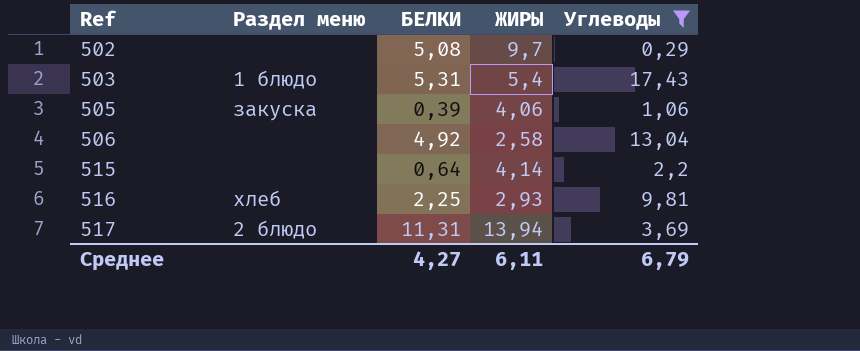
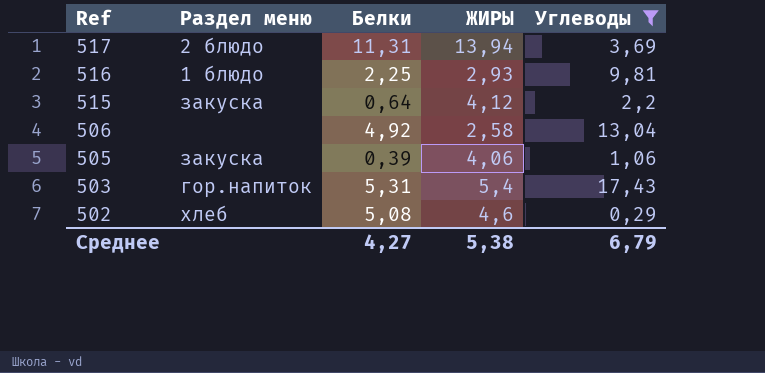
row order: Ref ascending -> Ref descending
column name: БЕЛКИ -> Белки
516 | Раздел меню: хлеб -> 1 блюдо
515 | Раздел меню: none -> закуска
515 | ЖИРЫ: 4,14 -> 4,12
503 | Раздел меню: 1 блюдо -> гор.напиток
502 | Раздел меню: none -> хлеб
502 | ЖИРЫ: 9,7 -> 4,6
Среднее | ЖИРЫ: 6,11 -> 5,38

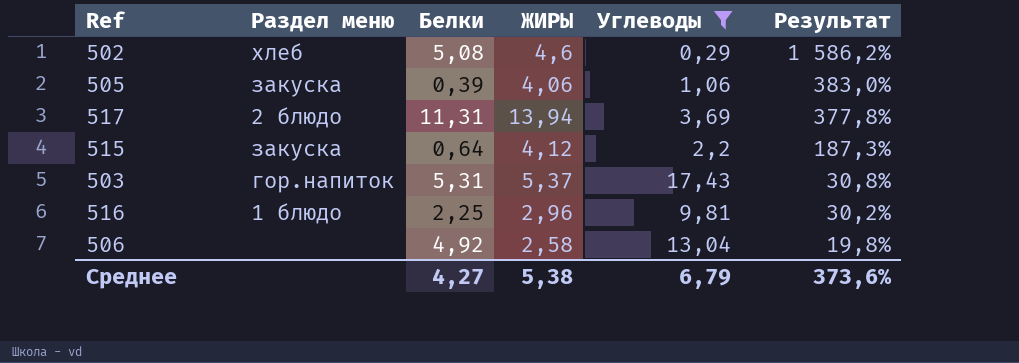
row order: Ref descending -> Результат descending
column Результат | formula: none -> [ЖИРЫ] / [Углеводы]
503 | ЖИРЫ: 5,4 -> 5,37
516 | ЖИРЫ: 2,93 -> 2,96

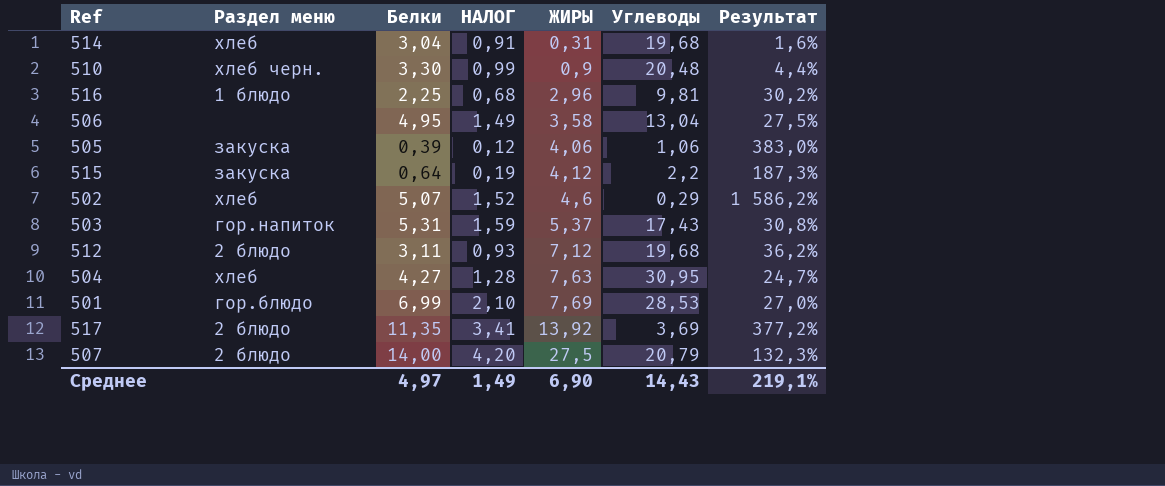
filter: Углеводы <= 17,43 -> none
row order: Результат descending -> ЖИРЫ ascending
column НАЛОГ | formula: none -> [Белки] * 0,3
506 | Белки: 4,92 -> 4,95
506 | ЖИРЫ: 2,58 -> 3,58
506 | Результат: 19,8% -> 27,5%
502 | Белки: 5,08 -> 5,07
517 | Белки: 11,31 -> 11,35
517 | ЖИРЫ: 13,94 -> 13,92
517 | Результат: 377,8% -> 377,2%
Среднее | Белки: 4,27 -> 4,97
Среднее | ЖИРЫ: 5,38 -> 6,90
Среднее | Углеводы: 6,79 -> 14,43
Среднее | Результат: 373,6% -> 219,1%

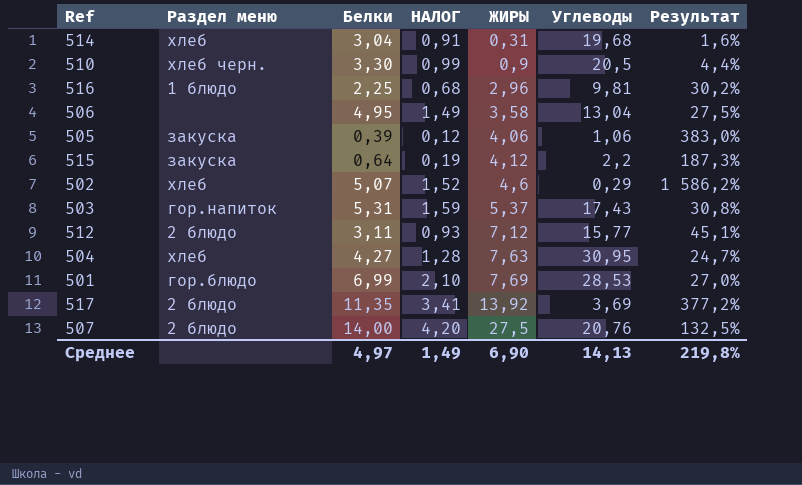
510 | Углеводы: 20,48 -> 20,5
512 | Углеводы: 19,68 -> 15,77
512 | Результат: 36,2% -> 45,1%
507 | Углеводы: 20,79 -> 20,76
507 | Результат: 132,3% -> 132,5%
Среднее | Углеводы: 14,43 -> 14,13
Среднее | Результат: 219,1% -> 219,8%

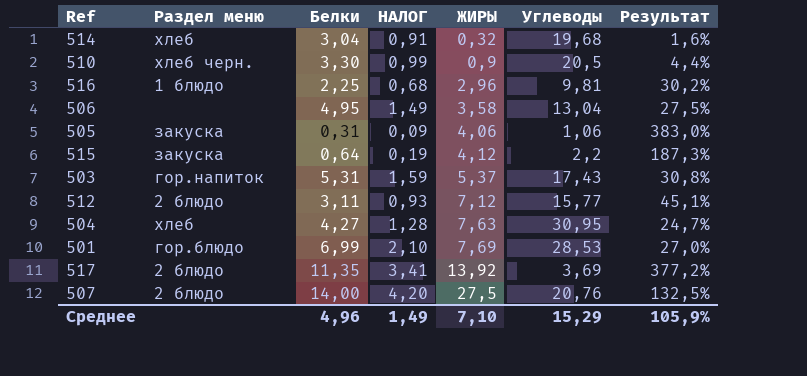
row 502: хлеб | 5,07 | 1,52 | 4,6 | 0,29 | 1 586,2% -> none
514 | ЖИРЫ: 0,31 -> 0,32
505 | Белки: 0,39 -> 0,31
505 | НАЛОГ: 0,12 -> 0,09
Среднее | Белки: 4,97 -> 4,96
Среднее | ЖИРЫ: 6,90 -> 7,10
Среднее | Углеводы: 14,13 -> 15,29
Среднее | Результат: 219,8% -> 105,9%

